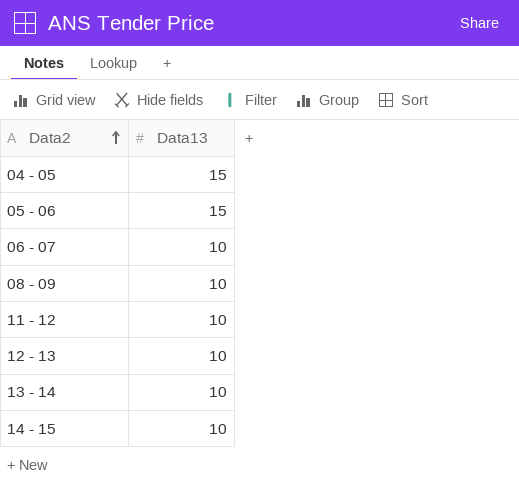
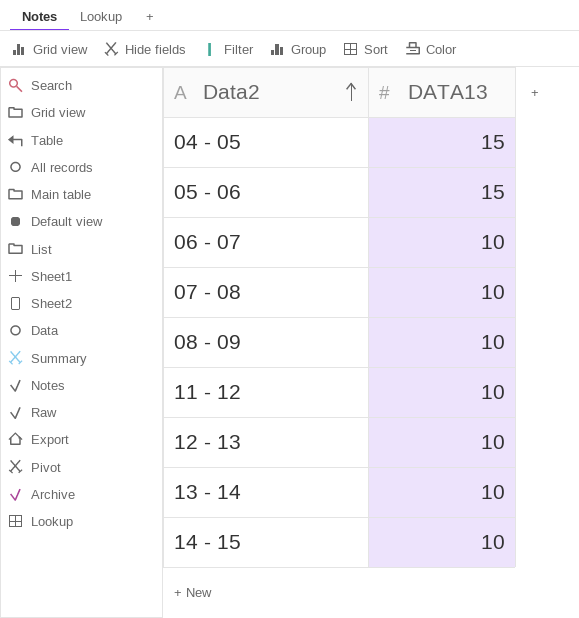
column name: Data13 -> DATA13
row 07 - 08: none -> 10

